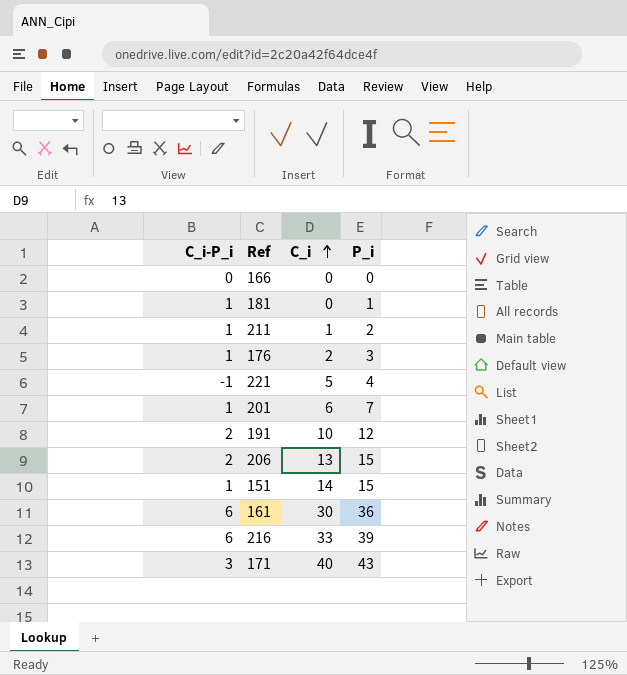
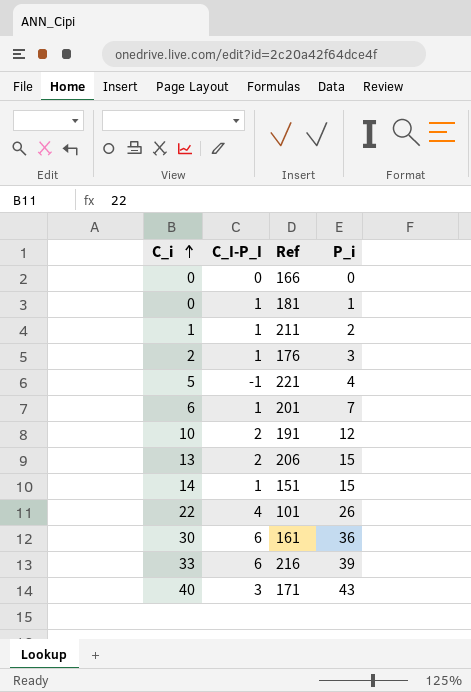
column C_i | position: 3 -> 1
column name: C_i-P_i -> C_I-P_I
row 101: none -> 22 | 4 | 26

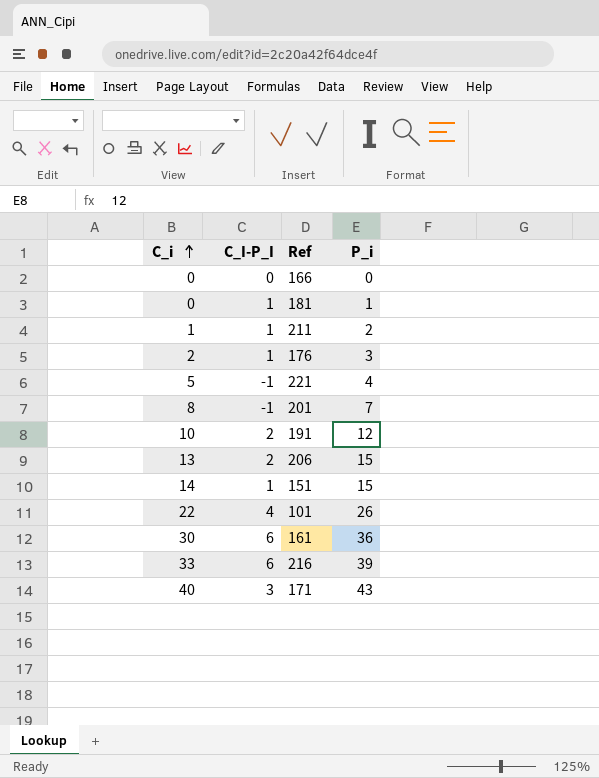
201 | C_i: 6 -> 8
201 | C_I-P_I: 1 -> -1

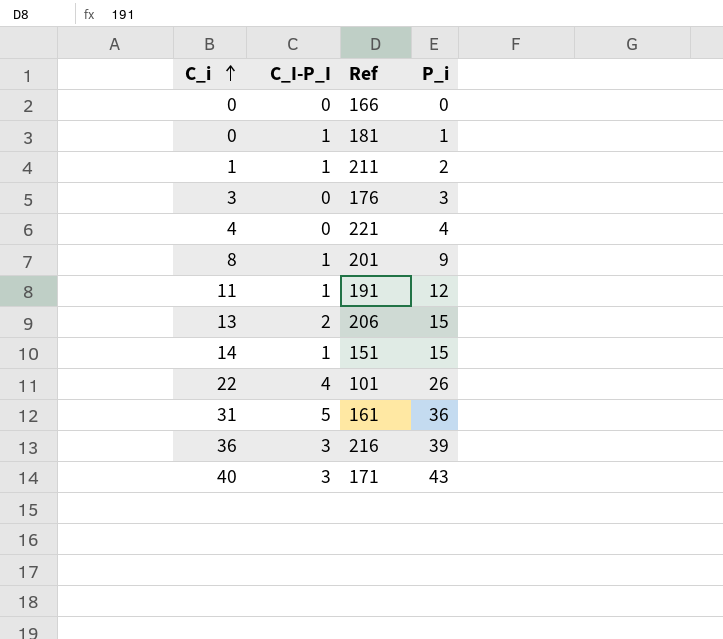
176 | C_i: 2 -> 3
176 | C_I-P_I: 1 -> 0
221 | C_i: 5 -> 4
221 | C_I-P_I: -1 -> 0
201 | C_I-P_I: -1 -> 1
201 | P_i: 7 -> 9
191 | C_i: 10 -> 11
191 | C_I-P_I: 2 -> 1
161 | C_i: 30 -> 31
161 | C_I-P_I: 6 -> 5
216 | C_i: 33 -> 36
216 | C_I-P_I: 6 -> 3

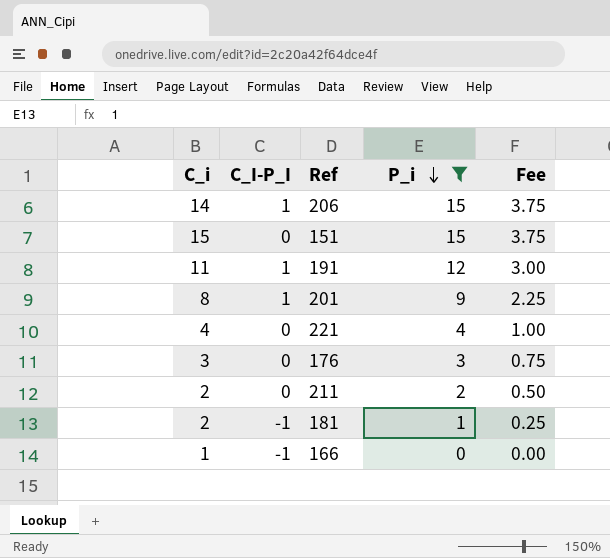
filter: none -> P_i <= 15
row order: C_i ascending -> P_i descending
column Fee | formula: none -> [P_i] * 0.25
206 | C_i: 13 -> 14
206 | C_I-P_I: 2 -> 1
151 | C_i: 14 -> 15
151 | C_I-P_I: 1 -> 0
211 | C_i: 1 -> 2
211 | C_I-P_I: 1 -> 0
181 | C_i: 0 -> 2
181 | C_I-P_I: 1 -> -1
166 | C_i: 0 -> 1
166 | C_I-P_I: 0 -> -1

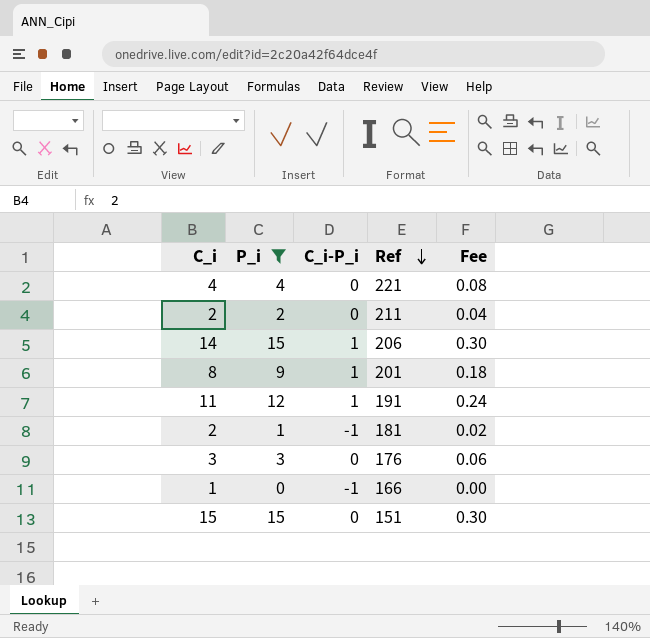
row order: P_i descending -> Ref descending
column P_i | position: 4 -> 2
column name: C_I-P_I -> C_i-P_i
column Fee | formula: [P_i] * 0.25 -> [P_i] * 0.02

